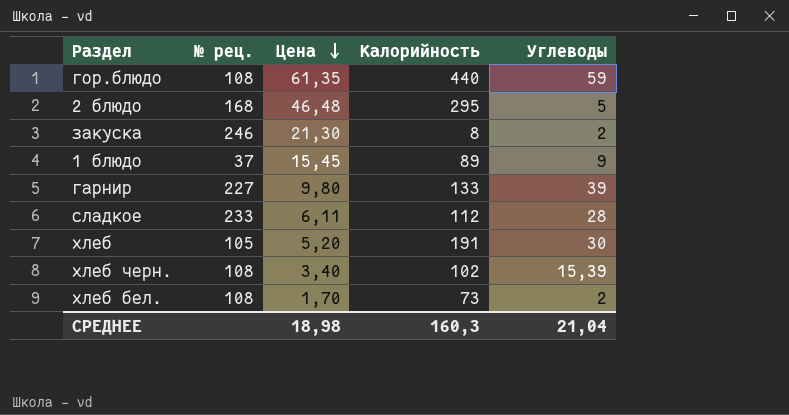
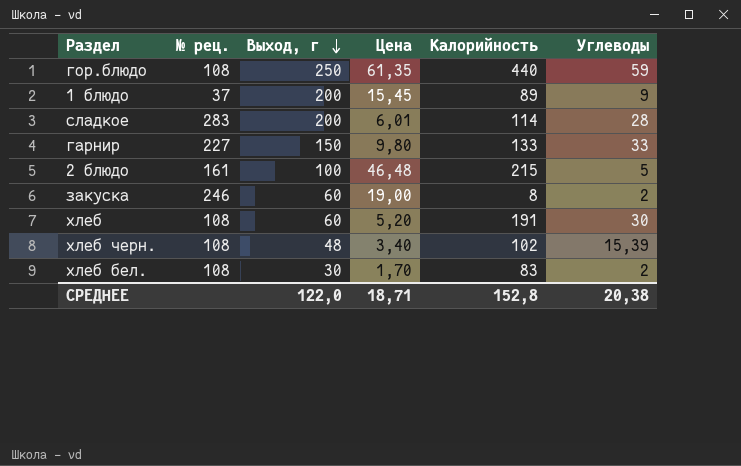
row order: Цена descending -> Выход, г descending
column Выход, г | position: none -> 3
сладкое | № рец.: 233 -> 283
сладкое | Цена: 6,11 -> 6,01
сладкое | Калорийность: 112 -> 114
гарнир | Углеводы: 39 -> 33
2 блюдо | № рец.: 168 -> 161
2 блюдо | Калорийность: 295 -> 215
закуска | Цена: 21,30 -> 19,00
хлеб | № рец.: 105 -> 108
хлеб бел. | Калорийность: 73 -> 83
СРЕДНЕЕ | Цена: 18,98 -> 18,71
СРЕДНЕЕ | Калорийность: 160,3 -> 152,8
СРЕДНЕЕ | Углеводы: 21,04 -> 20,38

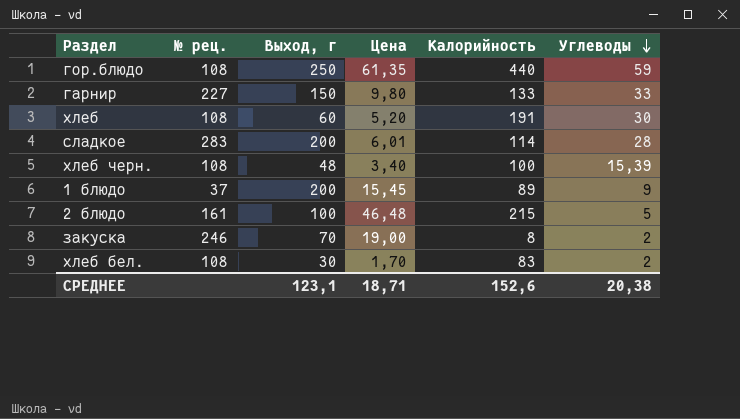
row order: Выход, г descending -> Углеводы descending
хлеб черн. | Калорийность: 102 -> 100
закуска | Выход, г: 60 -> 70
СРЕДНЕЕ | Выход, г: 122,0 -> 123,1
СРЕДНЕЕ | Калорийность: 152,8 -> 152,6

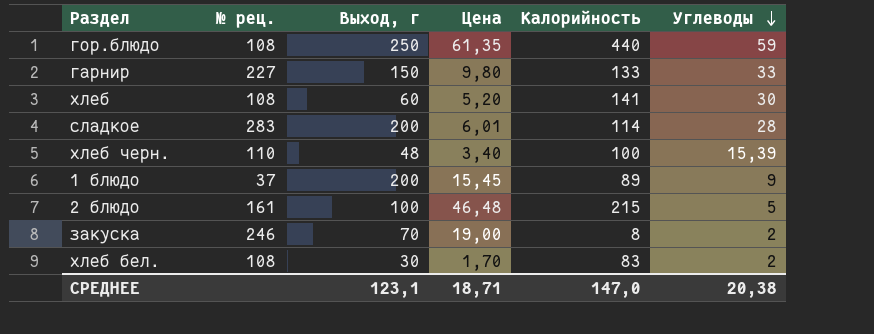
хлеб | Калорийность: 191 -> 141
хлеб черн. | № рец.: 108 -> 110
СРЕДНЕЕ | Калорийность: 152,6 -> 147,0

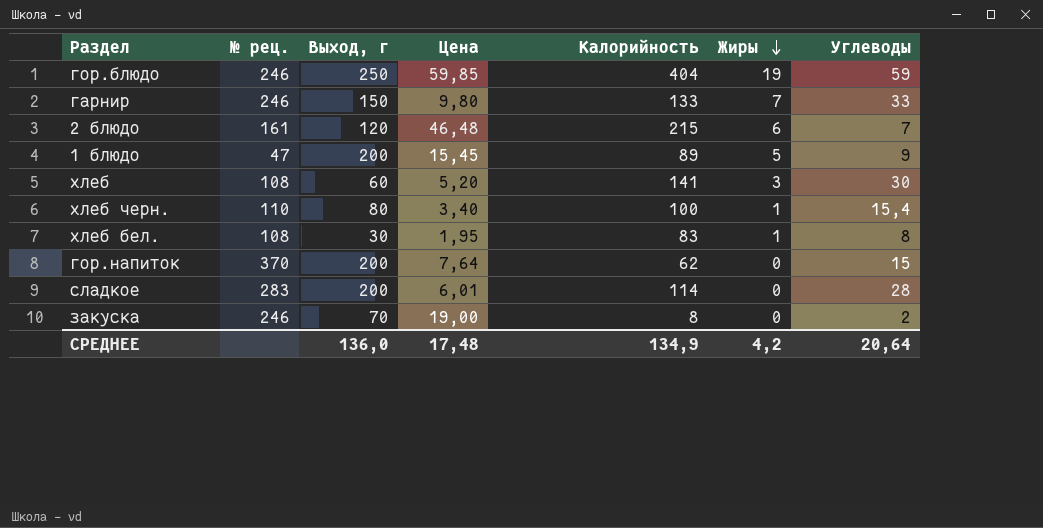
row order: Углеводы descending -> Жиры descending
column Жиры | position: none -> 6
гор.блюдо | № рец.: 108 -> 246
гор.блюдо | Цена: 61,35 -> 59,85
гор.блюдо | Калорийность: 440 -> 404
гарнир | № рец.: 227 -> 246
2 блюдо | Выход, г: 100 -> 120
2 блюдо | Углеводы: 5 -> 7
1 блюдо | № рец.: 37 -> 47
хлеб черн. | Выход, г: 48 -> 80
хлеб черн. | Углеводы: 15,39 -> 15,4
хлеб бел. | Цена: 1,70 -> 1,95
хлеб бел. | Углеводы: 2 -> 8
row гор.напиток: none -> 370 | 200 | 7,64 | 62 | 0 | 15
СРЕДНЕЕ | Выход, г: 123,1 -> 136,0
СРЕДНЕЕ | Цена: 18,71 -> 17,48
СРЕДНЕЕ | Калорийность: 147,0 -> 134,9
СРЕДНЕЕ | Углеводы: 20,38 -> 20,64

